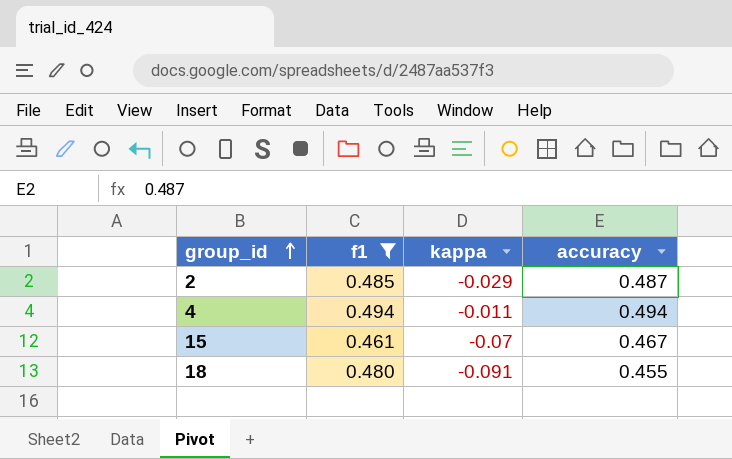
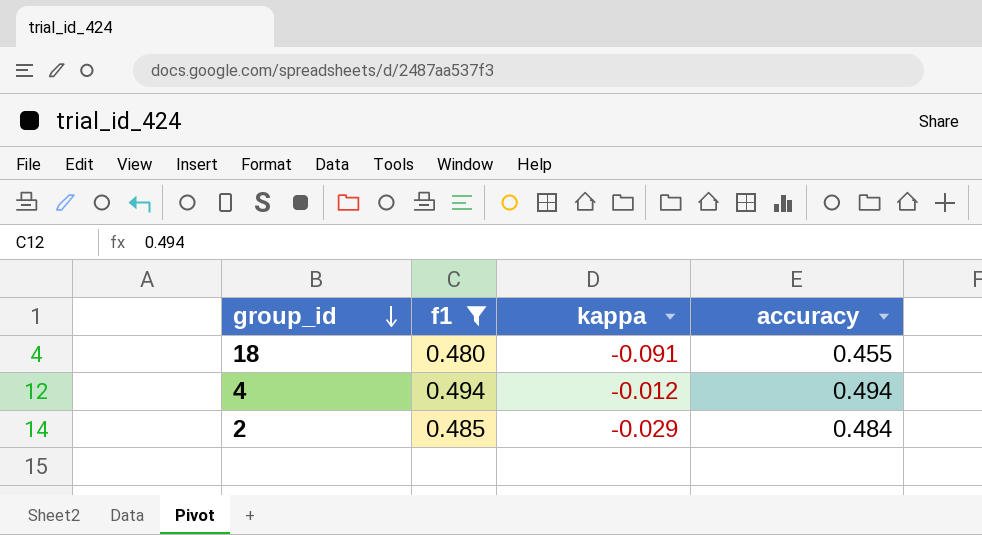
row order: group_id ascending -> group_id descending
row 15: 0.461 | -0.07 | 0.467 -> none
4 | kappa: -0.011 -> -0.012
2 | accuracy: 0.487 -> 0.484

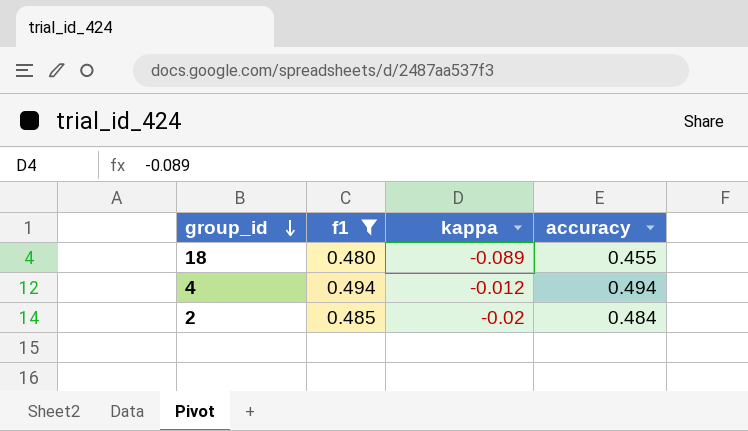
18 | kappa: -0.091 -> -0.089
2 | kappa: -0.029 -> -0.02

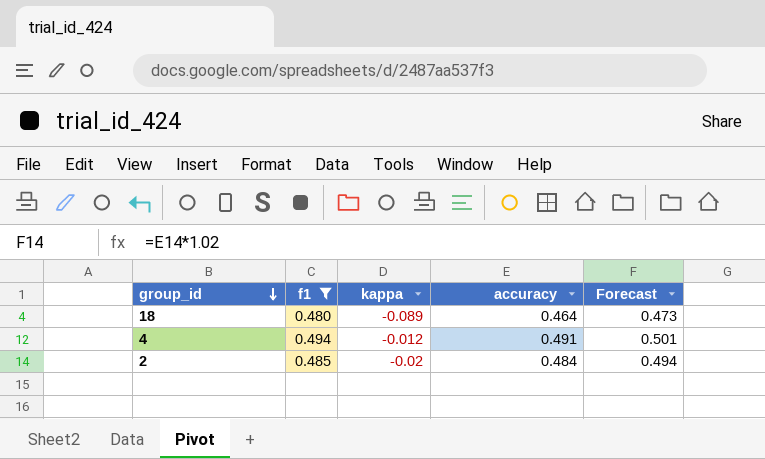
column Forecast | formula: none -> [accuracy] * 1.02
18 | accuracy: 0.455 -> 0.464
4 | accuracy: 0.494 -> 0.491

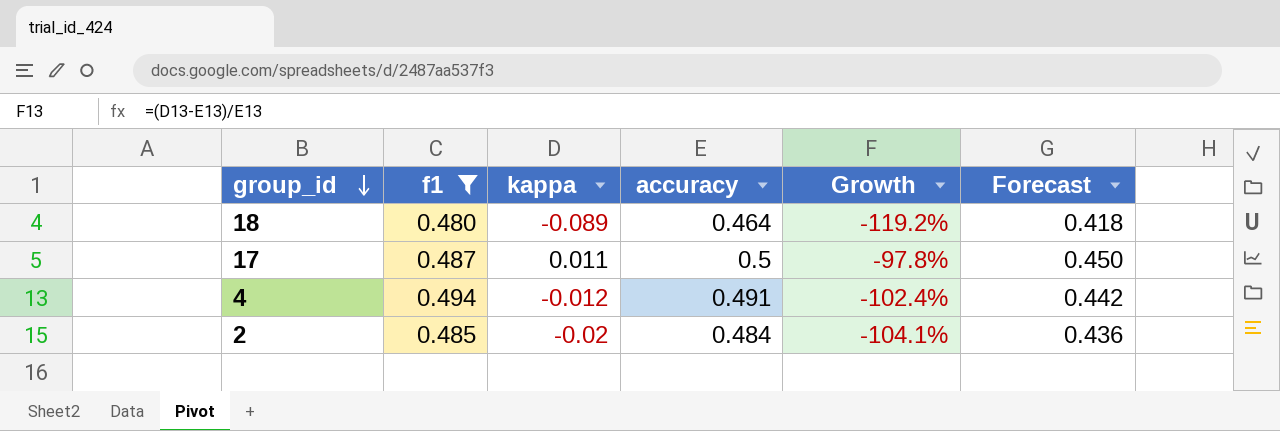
column Growth | formula: none -> ([kappa] - [accuracy]) / [accuracy]
column Forecast | formula: [accuracy] * 1.02 -> [accuracy] * 0.9
row 17: none -> 0.487 | 0.011 | 0.5 | -97.8% | 0.450

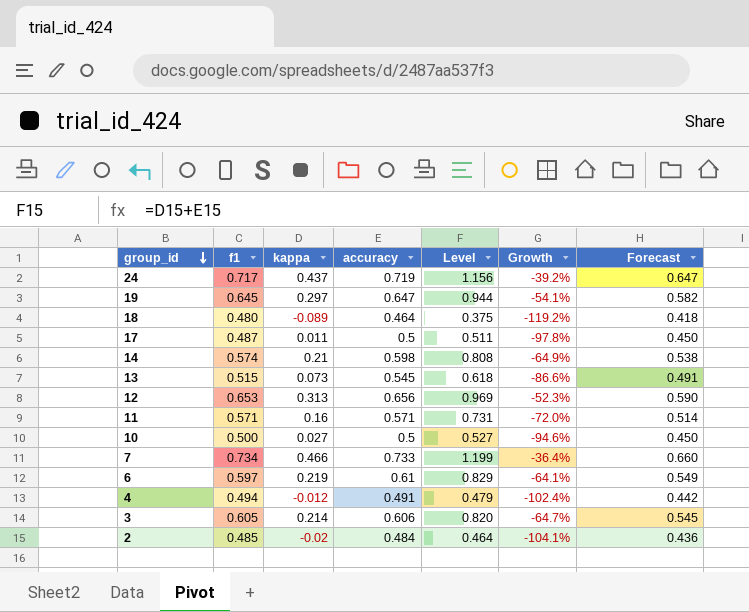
filter: f1 <= 0.494 -> none
column Level | formula: none -> [kappa] + [accuracy]

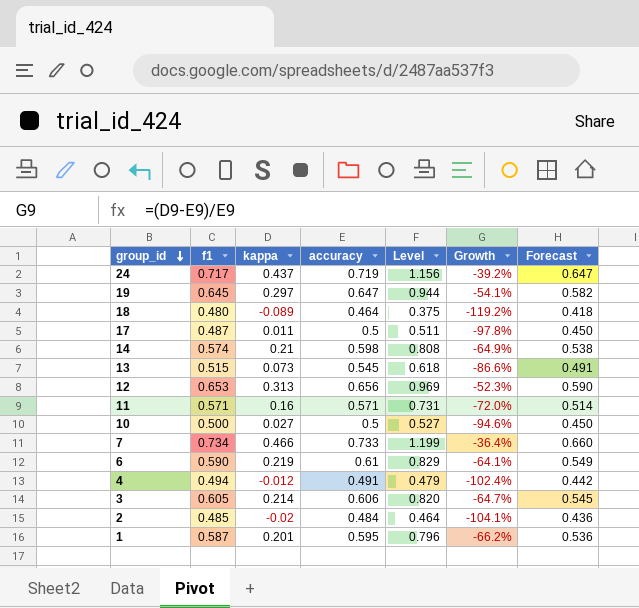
6 | f1: 0.597 -> 0.590
row 1: none -> 0.587 | 0.201 | 0.595 | 0.796 | -66.2% | 0.536

